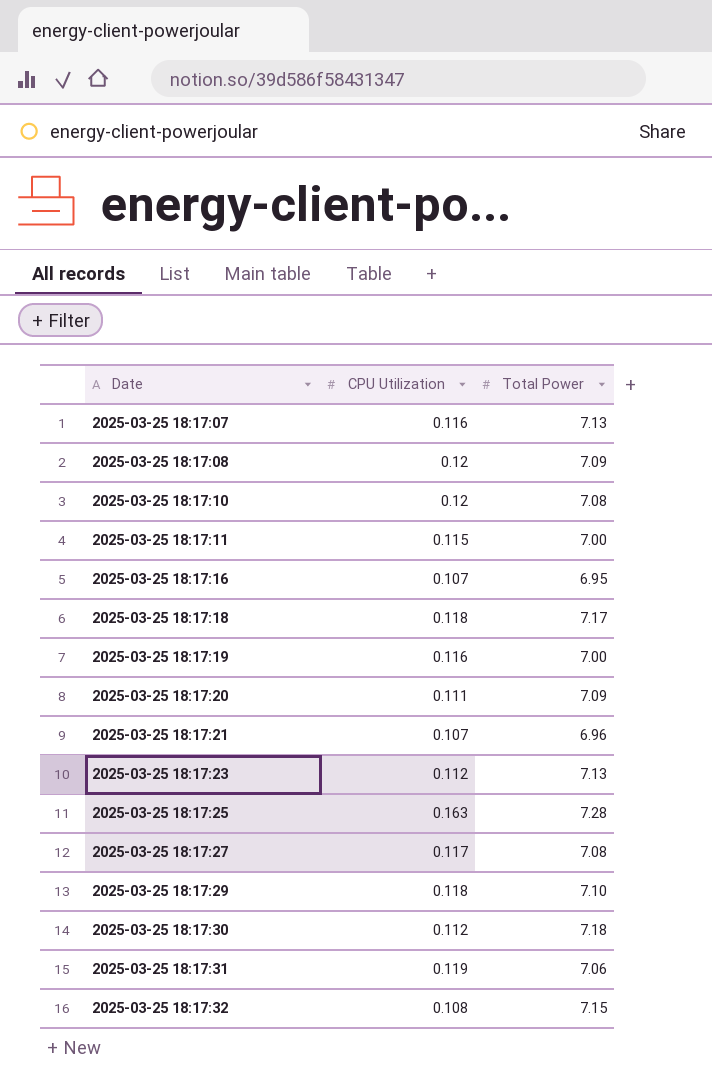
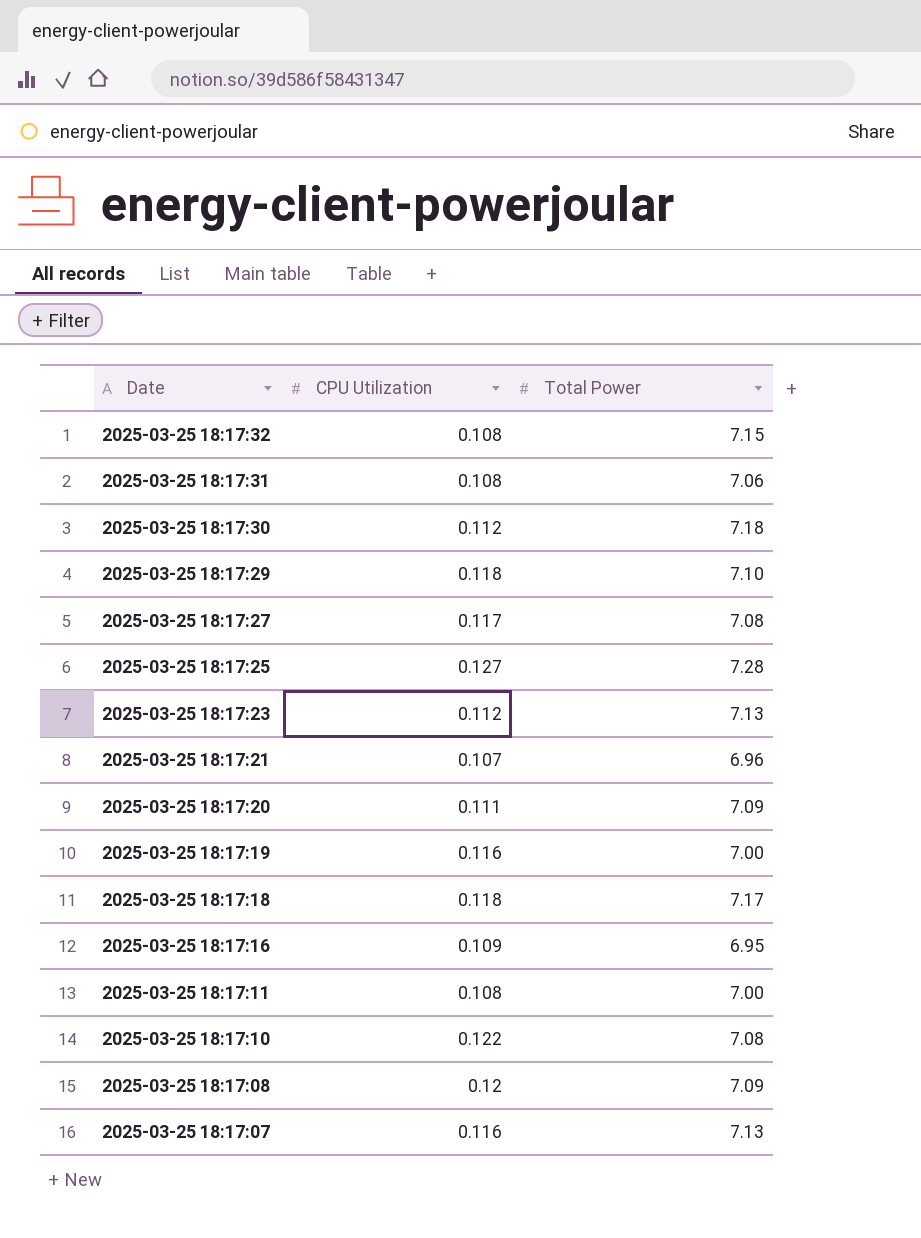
row order: Date ascending -> Date descending
2025-03-25 18:17:31 | CPU Utilization: 0.119 -> 0.108
2025-03-25 18:17:25 | CPU Utilization: 0.163 -> 0.127
2025-03-25 18:17:16 | CPU Utilization: 0.107 -> 0.109
2025-03-25 18:17:11 | CPU Utilization: 0.115 -> 0.108
2025-03-25 18:17:10 | CPU Utilization: 0.12 -> 0.122

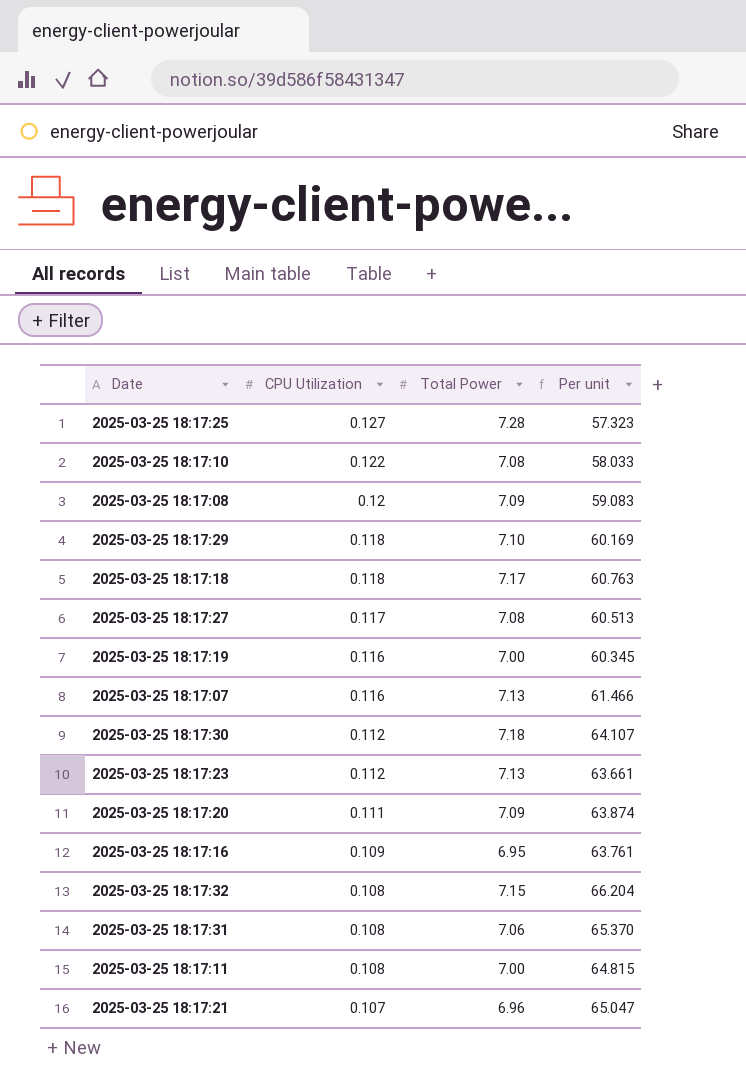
row order: Date descending -> CPU Utilization descending
column Per unit | formula: none -> [Total Power] / [CPU Utilization]

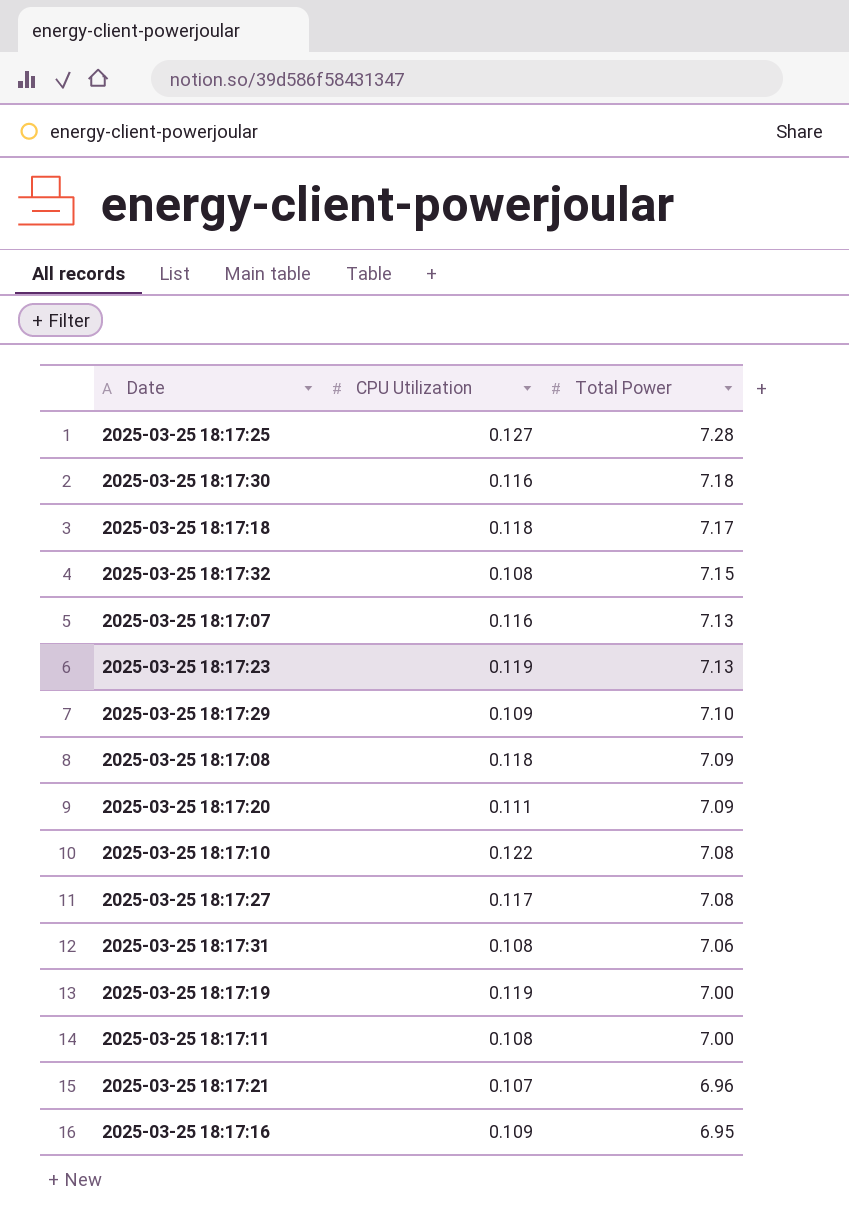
row order: CPU Utilization descending -> Total Power descending
column Per unit | formula: [Total Power] / [CPU Utilization] -> none
2025-03-25 18:17:30 | CPU Utilization: 0.112 -> 0.116
2025-03-25 18:17:23 | CPU Utilization: 0.112 -> 0.119
2025-03-25 18:17:29 | CPU Utilization: 0.118 -> 0.109
2025-03-25 18:17:08 | CPU Utilization: 0.12 -> 0.118
2025-03-25 18:17:19 | CPU Utilization: 0.116 -> 0.119

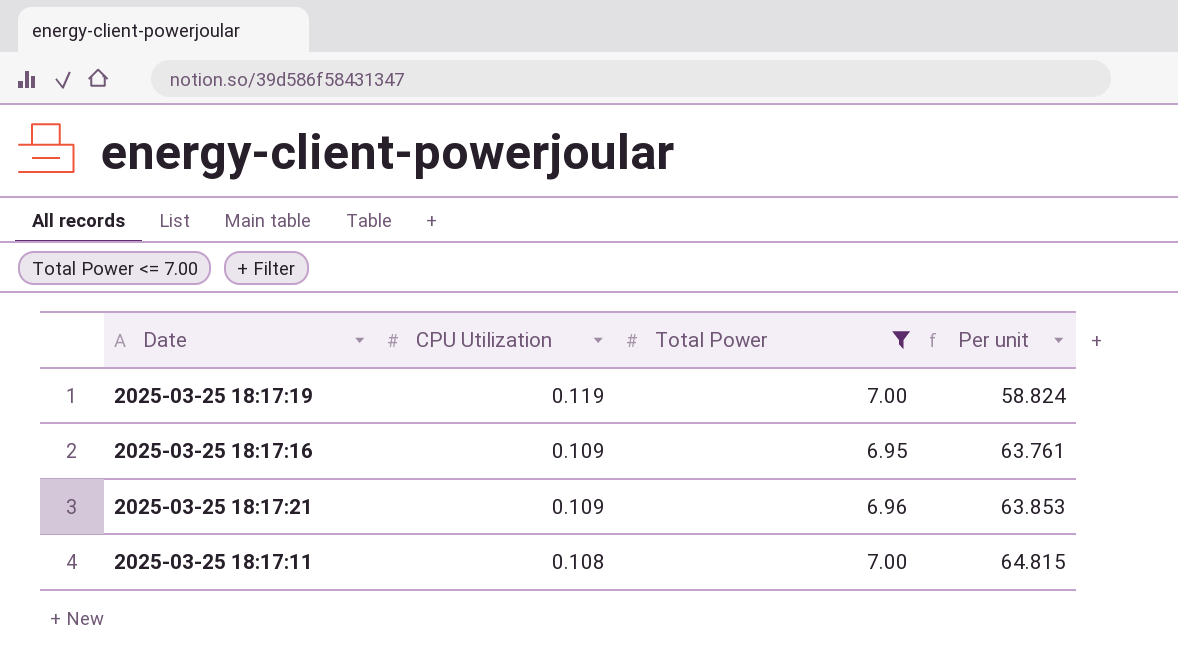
filter: none -> Total Power <= 7.00
row order: Total Power descending -> CPU Utilization descending
column Per unit | formula: none -> [Total Power] / [CPU Utilization]
2025-03-25 18:17:21 | CPU Utilization: 0.107 -> 0.109

